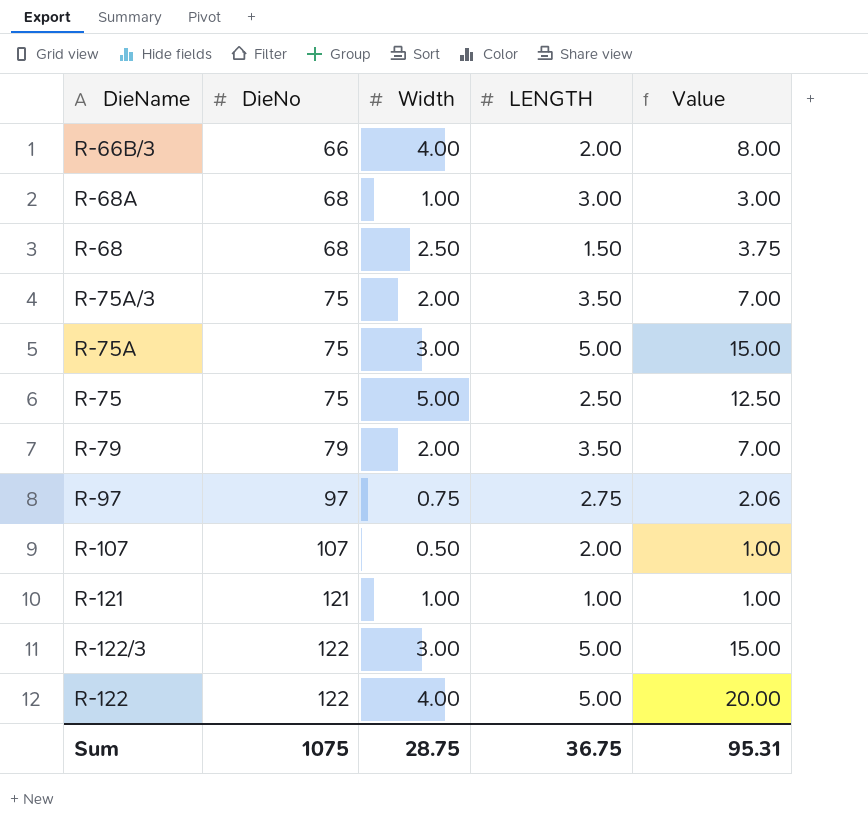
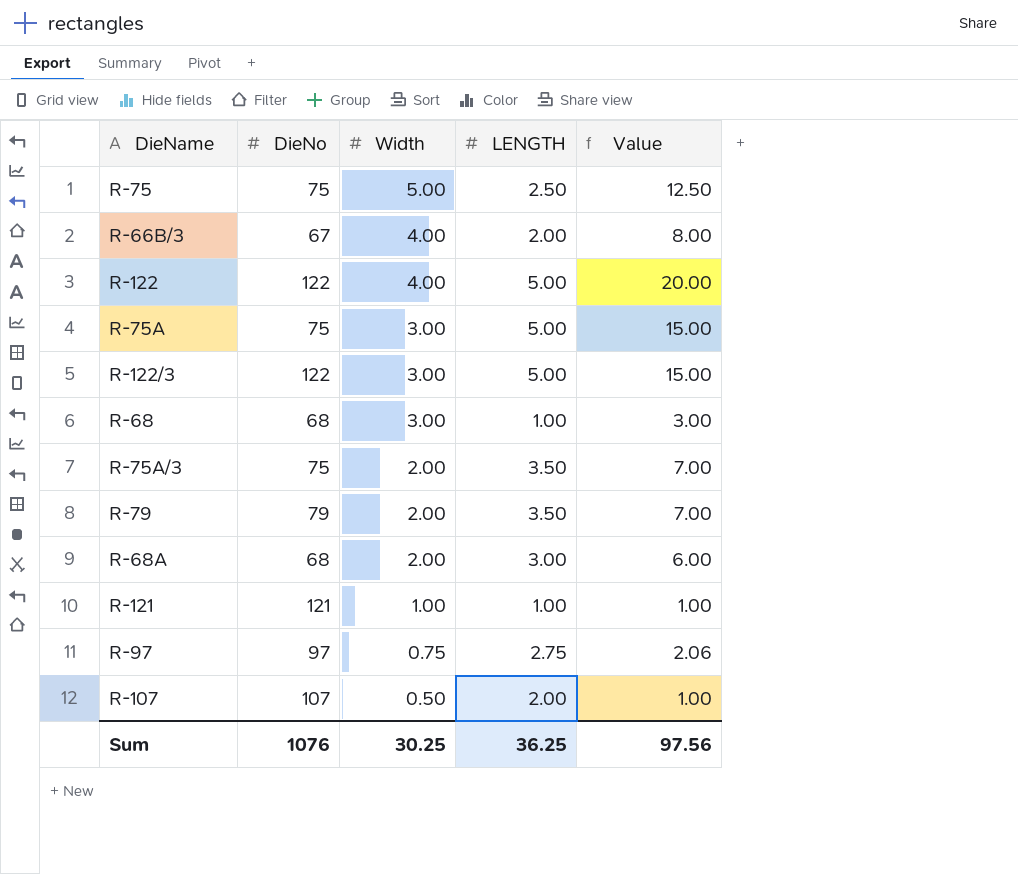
row order: DieNo ascending -> Width descending
R-66B/3 | DieNo: 66 -> 67
R-68 | Width: 2.50 -> 3.00
R-68 | LENGTH: 1.50 -> 1.00
R-68 | Value: 3.75 -> 3.00
R-68A | Width: 1.00 -> 2.00
R-68A | Value: 3.00 -> 6.00
Sum | DieNo: 1075 -> 1076
Sum | Width: 28.75 -> 30.25
Sum | LENGTH: 36.75 -> 36.25
Sum | Value: 95.31 -> 97.56

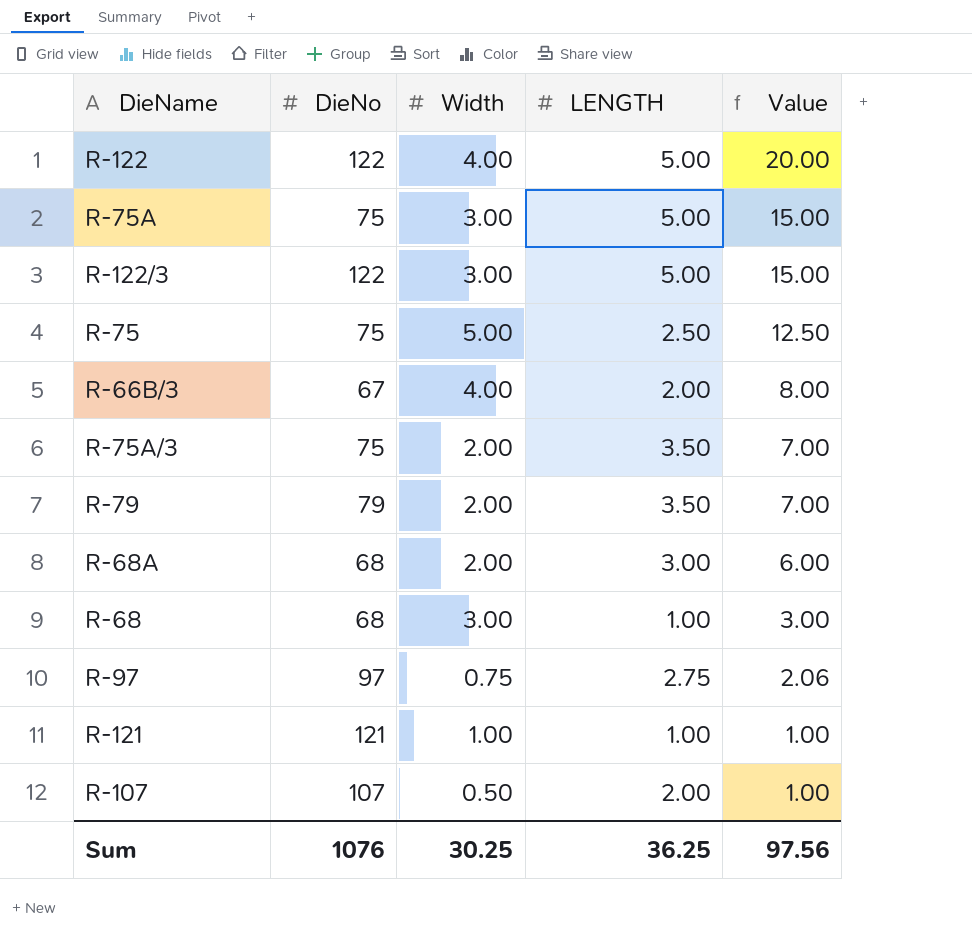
row order: Width descending -> Value descending

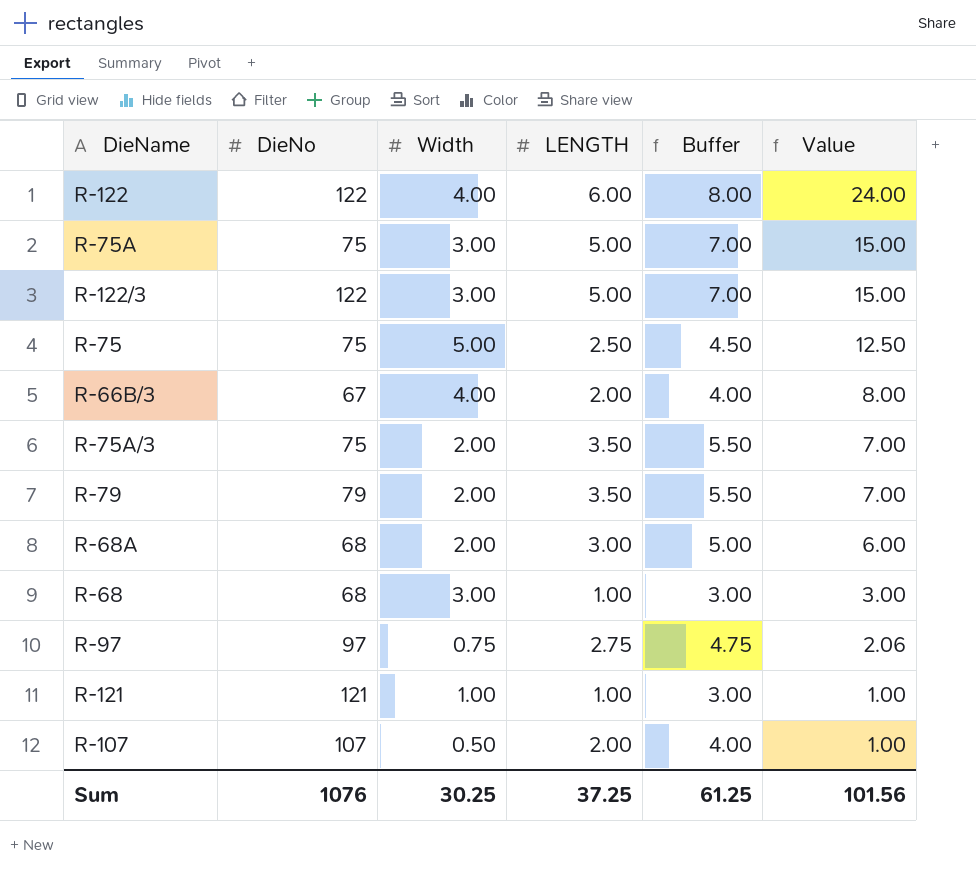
column Buffer | formula: none -> [LENGTH] + 2
R-122 | LENGTH: 5.00 -> 6.00
R-122 | Value: 20.00 -> 24.00
Sum | LENGTH: 36.25 -> 37.25
Sum | Value: 97.56 -> 101.56

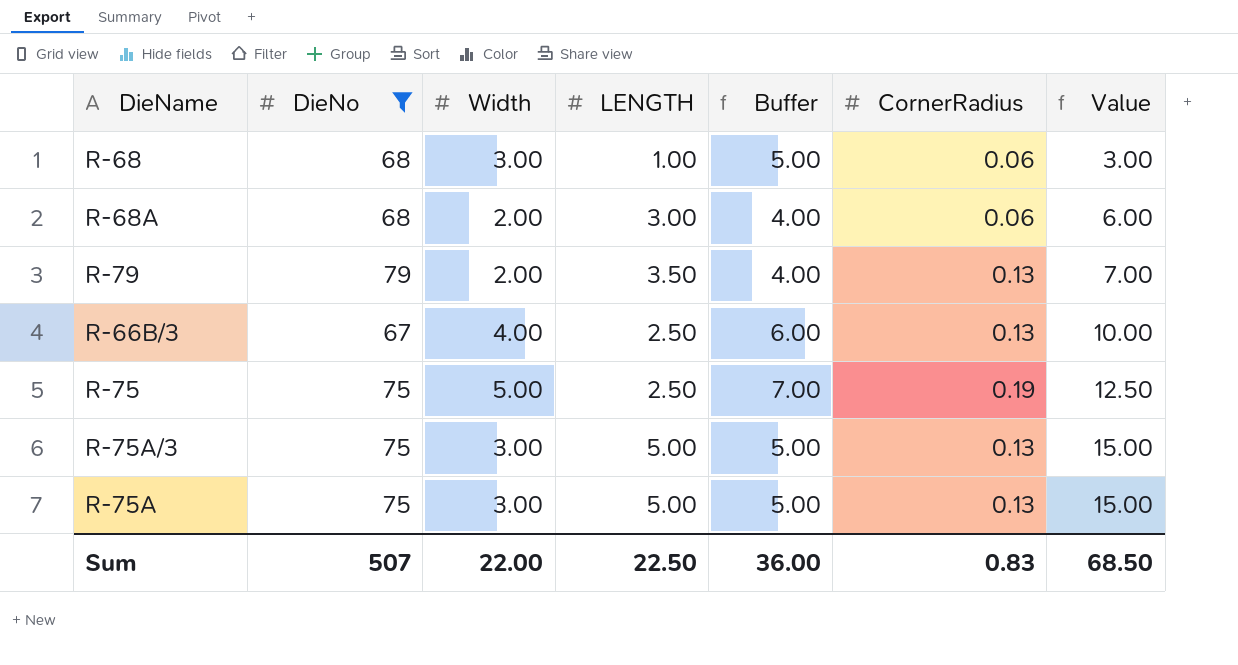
filter: none -> DieNo <= 79
row order: Value descending -> Value ascending
column Buffer | formula: [LENGTH] + 2 -> [Width] + 2
column CornerRadius | position: none -> 6
R-66B/3 | LENGTH: 2.00 -> 2.50
R-66B/3 | Value: 8.00 -> 10.00
R-75A/3 | Width: 2.00 -> 3.00
R-75A/3 | LENGTH: 3.50 -> 5.00
R-75A/3 | Value: 7.00 -> 15.00
Sum | DieNo: 1076 -> 507
Sum | Width: 30.25 -> 22.00
Sum | LENGTH: 37.25 -> 22.50
Sum | Buffer: 61.25 -> 36.00
Sum | Value: 101.56 -> 68.50

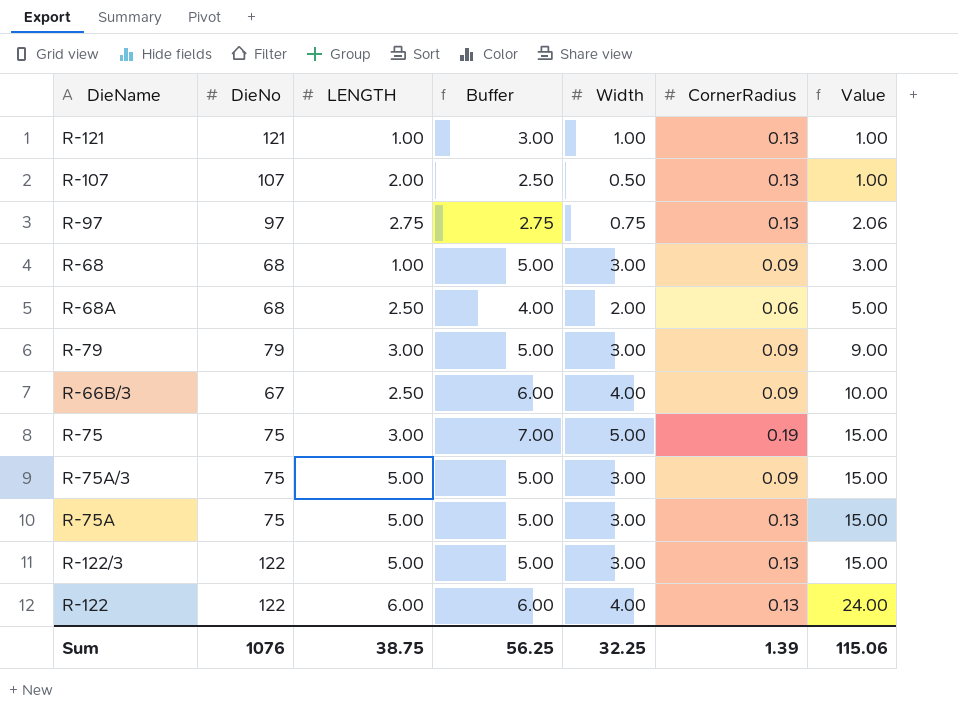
filter: DieNo <= 79 -> none
column Width | position: 3 -> 5
R-68 | CornerRadius: 0.06 -> 0.09
R-68A | LENGTH: 3.00 -> 2.50
R-68A | Value: 6.00 -> 5.00
R-79 | LENGTH: 3.50 -> 3.00
R-79 | Buffer: 4.00 -> 5.00
R-79 | Width: 2.00 -> 3.00
R-79 | CornerRadius: 0.13 -> 0.09
R-79 | Value: 7.00 -> 9.00
R-66B/3 | CornerRadius: 0.13 -> 0.09
R-75 | LENGTH: 2.50 -> 3.00
R-75 | Value: 12.50 -> 15.00
R-75A/3 | CornerRadius: 0.13 -> 0.09
Sum | DieNo: 507 -> 1076
Sum | LENGTH: 22.50 -> 38.75
Sum | Buffer: 36.00 -> 56.25
Sum | Width: 22.00 -> 32.25
Sum | CornerRadius: 0.83 -> 1.39
Sum | Value: 68.50 -> 115.06

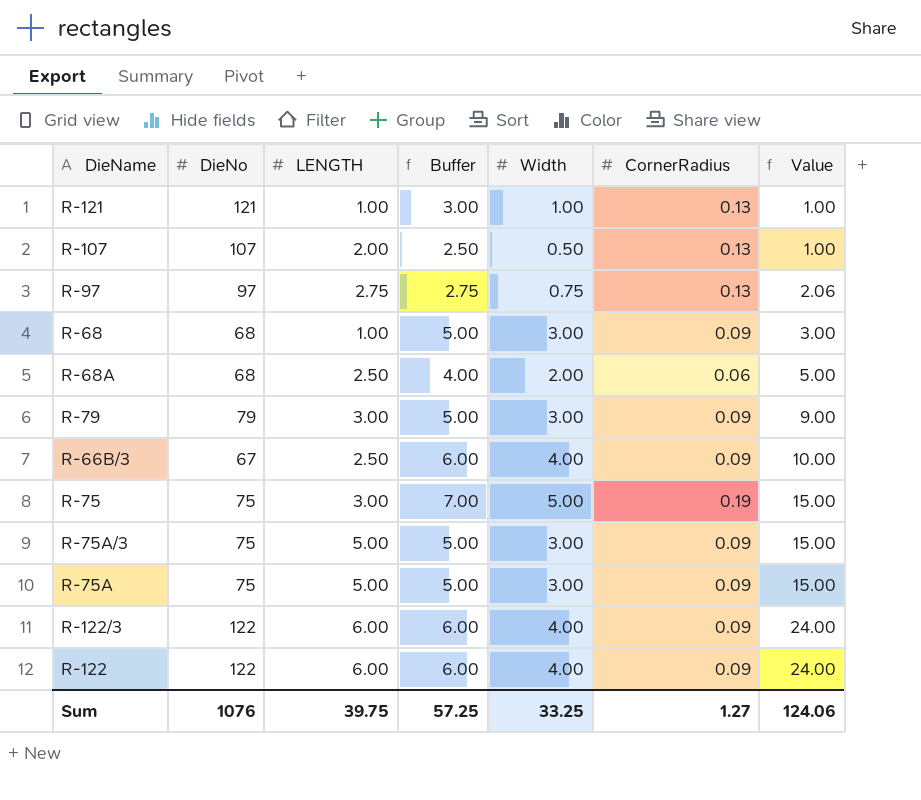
R-75A | CornerRadius: 0.13 -> 0.09
R-122/3 | LENGTH: 5.00 -> 6.00
R-122/3 | Buffer: 5.00 -> 6.00
R-122/3 | Width: 3.00 -> 4.00
R-122/3 | CornerRadius: 0.13 -> 0.09
R-122/3 | Value: 15.00 -> 24.00
R-122 | CornerRadius: 0.13 -> 0.09
Sum | LENGTH: 38.75 -> 39.75
Sum | Buffer: 56.25 -> 57.25
Sum | Width: 32.25 -> 33.25
Sum | CornerRadius: 1.39 -> 1.27
Sum | Value: 115.06 -> 124.06

